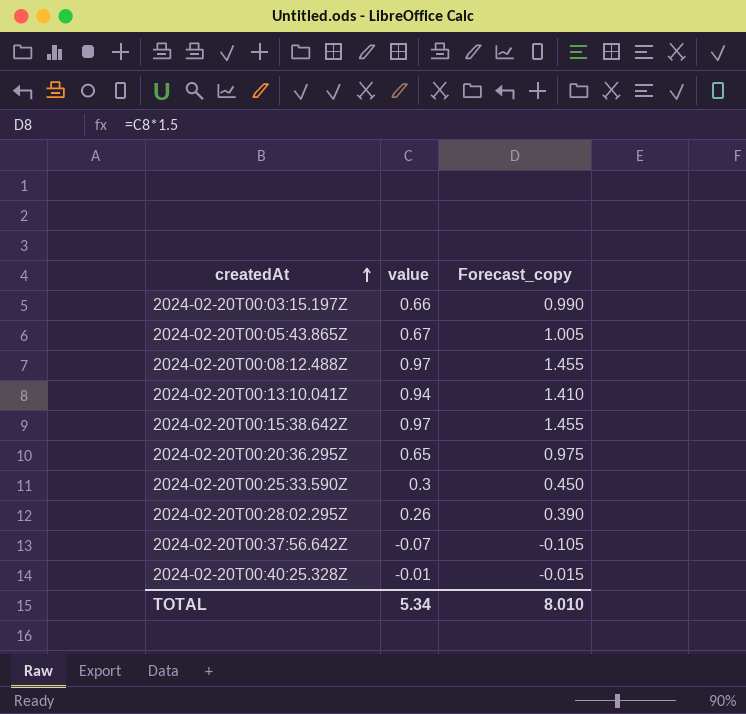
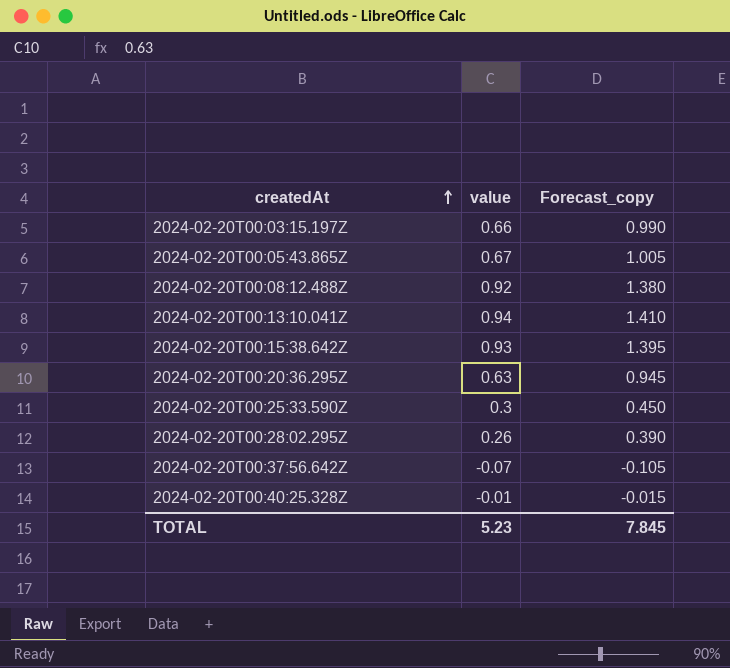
2024-02-20T00:08:12.488Z | value: 0.97 -> 0.92
2024-02-20T00:08:12.488Z | Forecast_copy: 1.455 -> 1.380
2024-02-20T00:15:38.642Z | value: 0.97 -> 0.93
2024-02-20T00:15:38.642Z | Forecast_copy: 1.455 -> 1.395
2024-02-20T00:20:36.295Z | value: 0.65 -> 0.63
2024-02-20T00:20:36.295Z | Forecast_copy: 0.975 -> 0.945
TOTAL | value: 5.34 -> 5.23
TOTAL | Forecast_copy: 8.010 -> 7.845

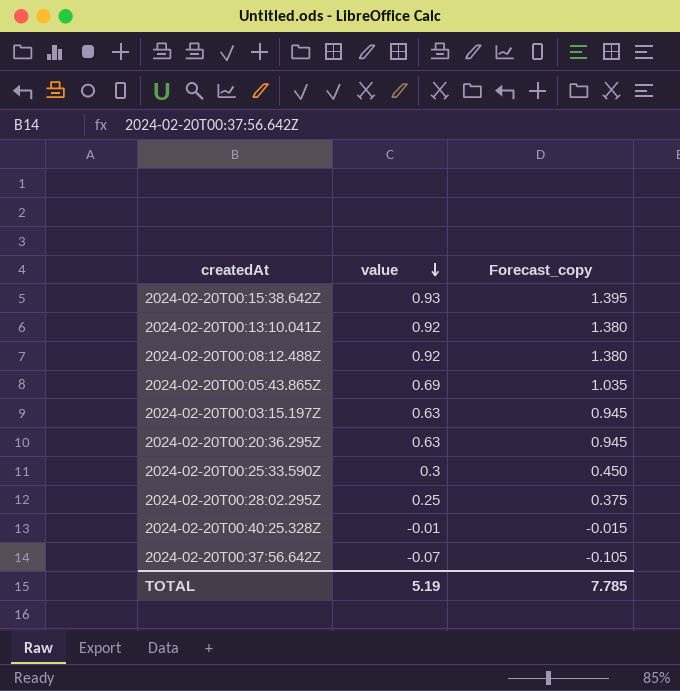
row order: createdAt ascending -> value descending
2024-02-20T00:13:10.041Z | value: 0.94 -> 0.92
2024-02-20T00:13:10.041Z | Forecast_copy: 1.410 -> 1.380
2024-02-20T00:05:43.865Z | value: 0.67 -> 0.69
2024-02-20T00:05:43.865Z | Forecast_copy: 1.005 -> 1.035
2024-02-20T00:03:15.197Z | value: 0.66 -> 0.63
2024-02-20T00:03:15.197Z | Forecast_copy: 0.990 -> 0.945
2024-02-20T00:28:02.295Z | value: 0.26 -> 0.25
2024-02-20T00:28:02.295Z | Forecast_copy: 0.390 -> 0.375
TOTAL | value: 5.23 -> 5.19
TOTAL | Forecast_copy: 7.845 -> 7.785

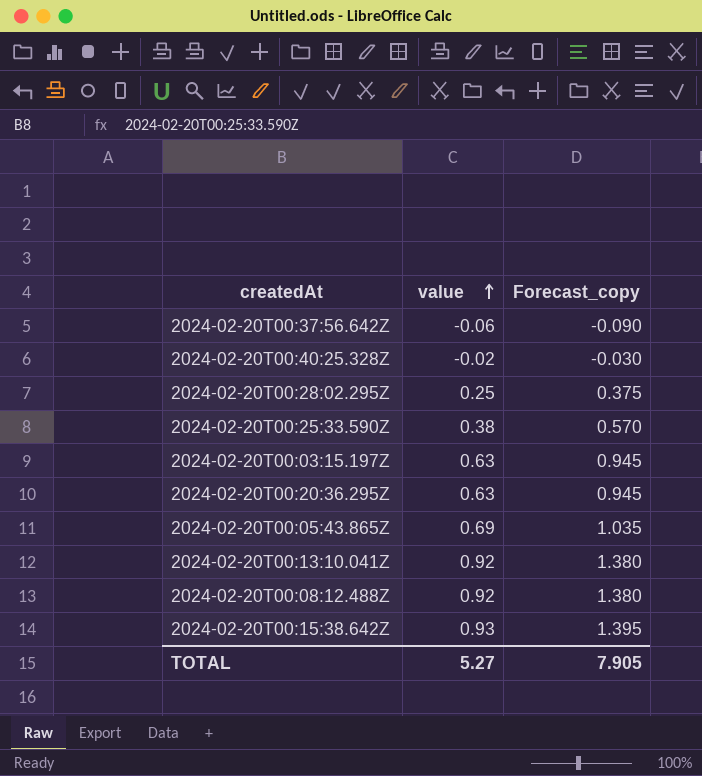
row order: value descending -> value ascending
2024-02-20T00:37:56.642Z | value: -0.07 -> -0.06
2024-02-20T00:37:56.642Z | Forecast_copy: -0.105 -> -0.090
2024-02-20T00:40:25.328Z | value: -0.01 -> -0.02
2024-02-20T00:40:25.328Z | Forecast_copy: -0.015 -> -0.030
2024-02-20T00:25:33.590Z | value: 0.3 -> 0.38
2024-02-20T00:25:33.590Z | Forecast_copy: 0.450 -> 0.570
TOTAL | value: 5.19 -> 5.27
TOTAL | Forecast_copy: 7.785 -> 7.905

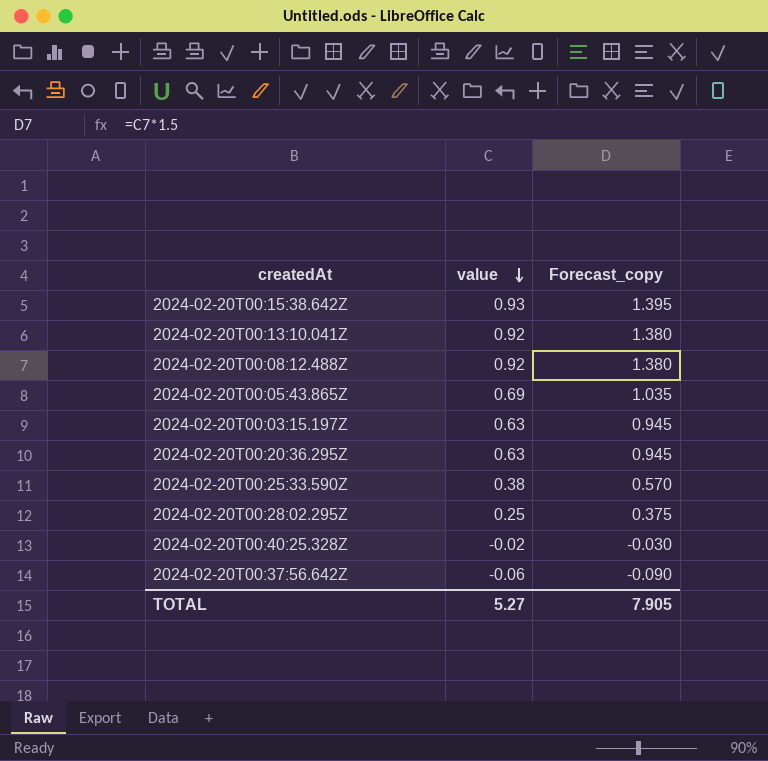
row order: value ascending -> value descending

